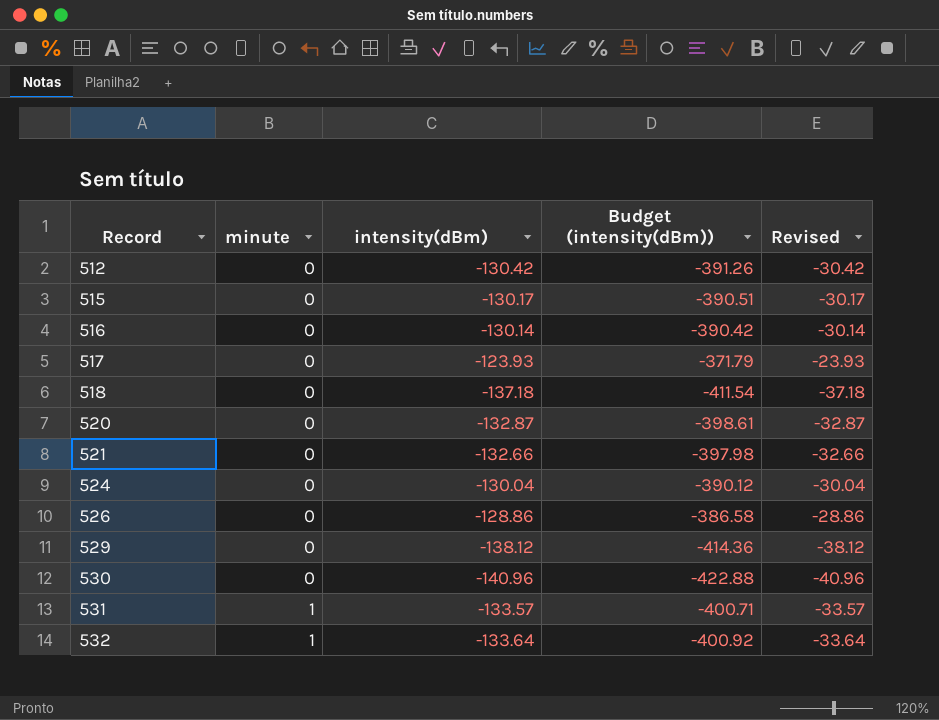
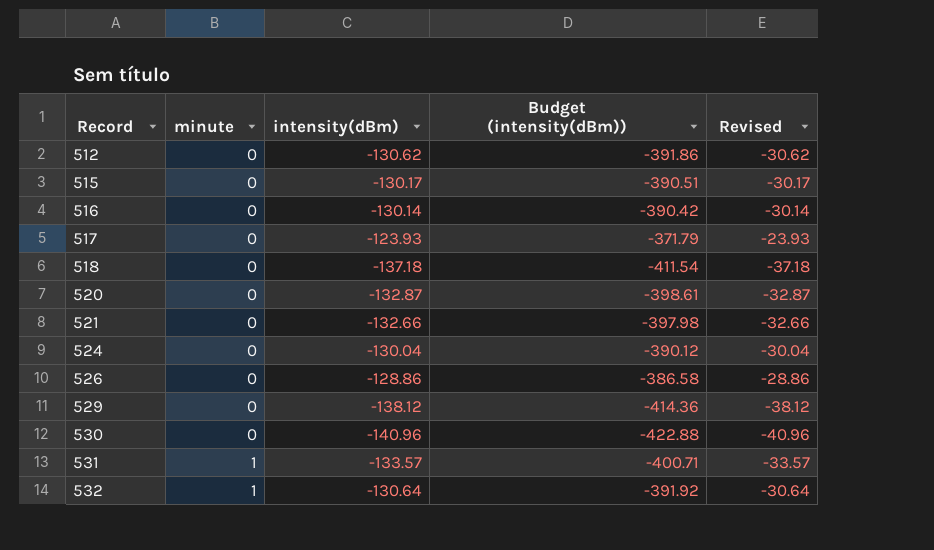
512 | intensity(dBm): -130.42 -> -130.62
512 | Budget (intensity(dBm)): -391.26 -> -391.86
512 | Revised: -30.42 -> -30.62
532 | intensity(dBm): -133.64 -> -130.64
532 | Budget (intensity(dBm)): -400.92 -> -391.92
532 | Revised: -33.64 -> -30.64

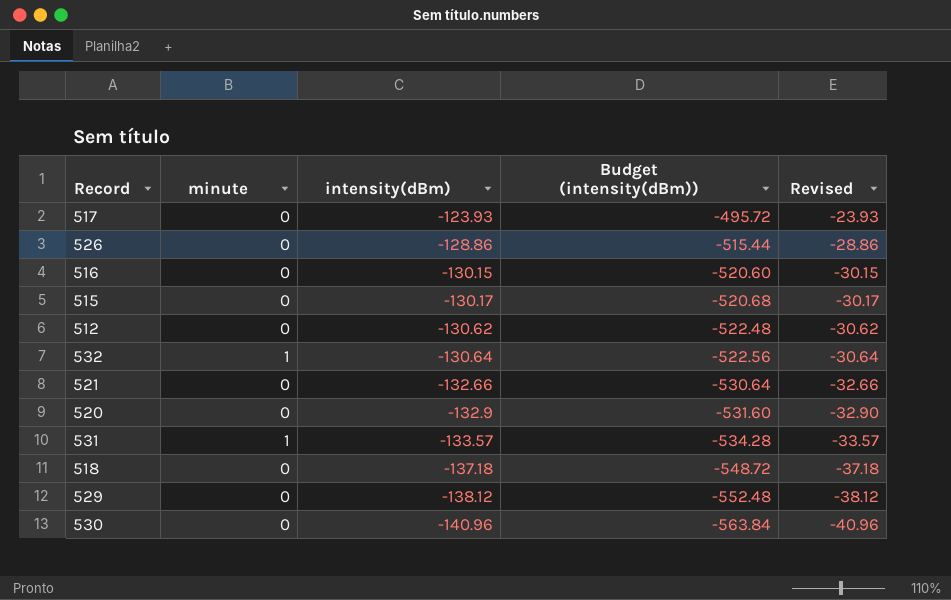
row order: Record ascending -> intensity(dBm) descending
column Budget (intensity(dBm)) | formula: [intensity(dBm)] * 3 -> [intensity(dBm)] * 4
row 524: 0 | -130.04 | -390.12 | -30.04 -> none
516 | intensity(dBm): -130.14 -> -130.15
516 | Revised: -30.14 -> -30.15
520 | intensity(dBm): -132.87 -> -132.9
520 | Revised: -32.87 -> -32.90

